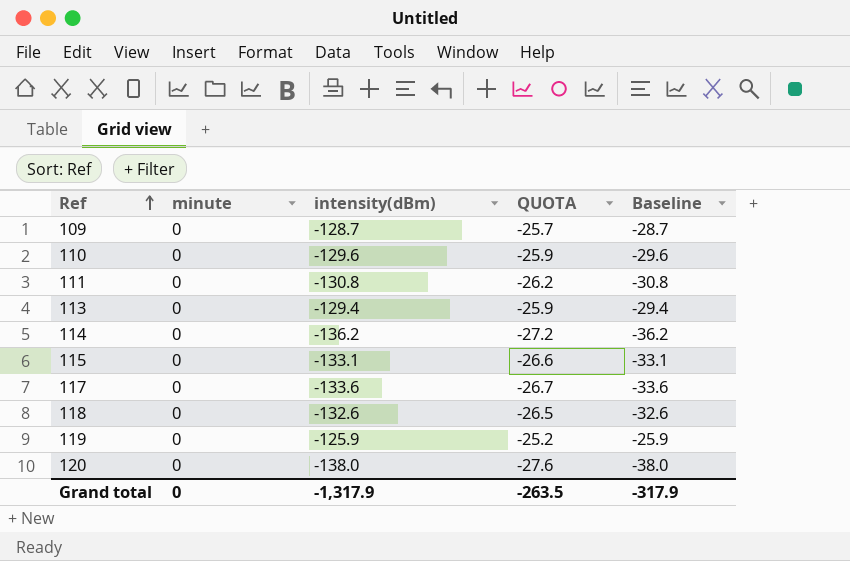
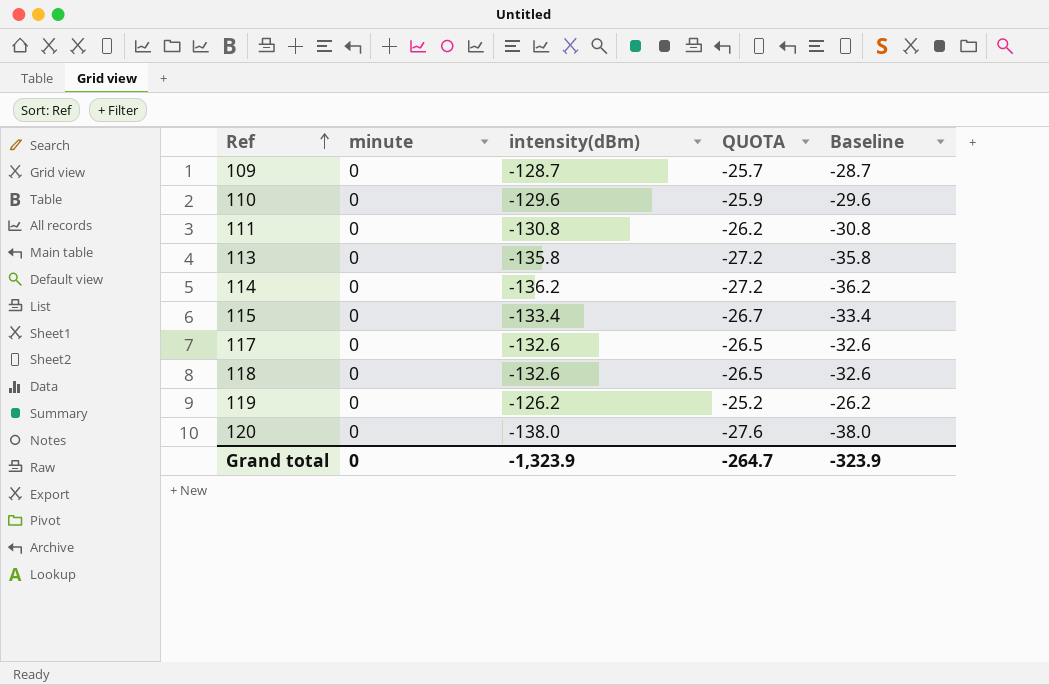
113 | intensity(dBm): -129.4 -> -135.8
113 | QUOTA: -25.9 -> -27.2
113 | Baseline: -29.4 -> -35.8
115 | intensity(dBm): -133.1 -> -133.4
115 | QUOTA: -26.6 -> -26.7
115 | Baseline: -33.1 -> -33.4
117 | intensity(dBm): -133.6 -> -132.6
117 | QUOTA: -26.7 -> -26.5
117 | Baseline: -33.6 -> -32.6
119 | intensity(dBm): -125.9 -> -126.2
119 | Baseline: -25.9 -> -26.2
Grand total | intensity(dBm): -1,317.9 -> -1,323.9
Grand total | QUOTA: -263.5 -> -264.7
Grand total | Baseline: -317.9 -> -323.9

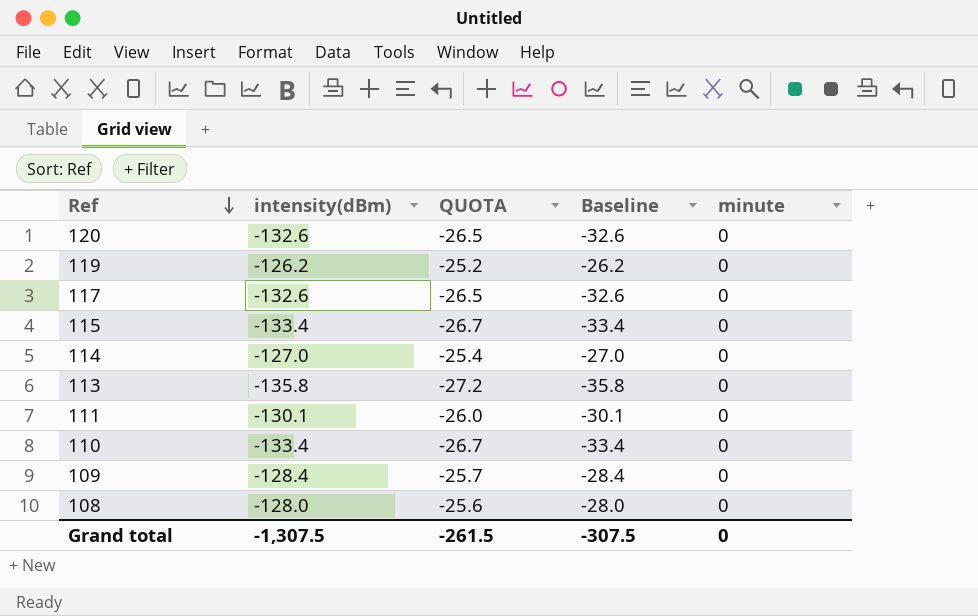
row order: Ref ascending -> Ref descending
column minute | position: 2 -> 5
row 118: 0 | -132.6 | -26.5 | -32.6 -> none
120 | intensity(dBm): -138.0 -> -132.6
120 | QUOTA: -27.6 -> -26.5
120 | Baseline: -38.0 -> -32.6
114 | intensity(dBm): -136.2 -> -127.0
114 | QUOTA: -27.2 -> -25.4
114 | Baseline: -36.2 -> -27.0
111 | intensity(dBm): -130.8 -> -130.1
111 | QUOTA: -26.2 -> -26.0
111 | Baseline: -30.8 -> -30.1
110 | intensity(dBm): -129.6 -> -133.4
110 | QUOTA: -25.9 -> -26.7
110 | Baseline: -29.6 -> -33.4
109 | intensity(dBm): -128.7 -> -128.4
109 | Baseline: -28.7 -> -28.4
row 108: none -> -128.0 | -25.6 | -28.0 | 0
Grand total | intensity(dBm): -1,323.9 -> -1,307.5
Grand total | QUOTA: -264.7 -> -261.5
Grand total | Baseline: -323.9 -> -307.5

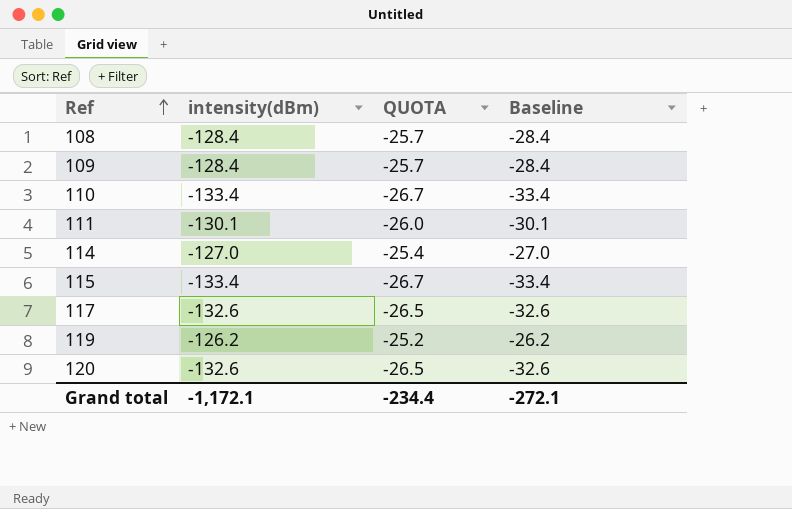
row order: Ref descending -> Ref ascending
column minute | position: 5 -> none
row 113: -135.8 | -27.2 | -35.8 | 0 -> none
108 | intensity(dBm): -128.0 -> -128.4
108 | QUOTA: -25.6 -> -25.7
108 | Baseline: -28.0 -> -28.4
Grand total | intensity(dBm): -1,307.5 -> -1,172.1
Grand total | QUOTA: -261.5 -> -234.4
Grand total | Baseline: -307.5 -> -272.1

